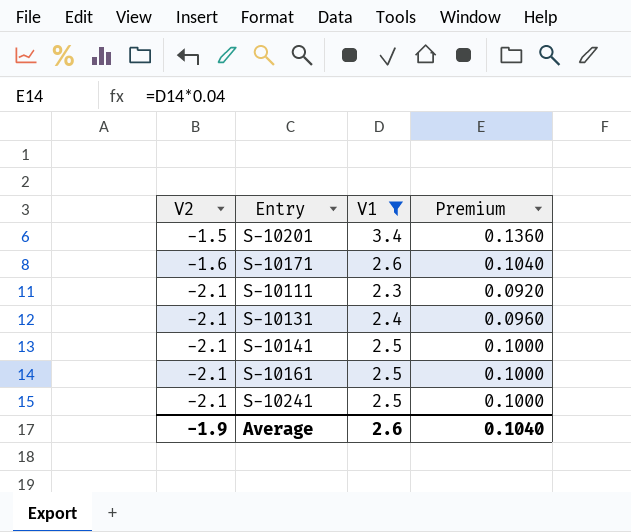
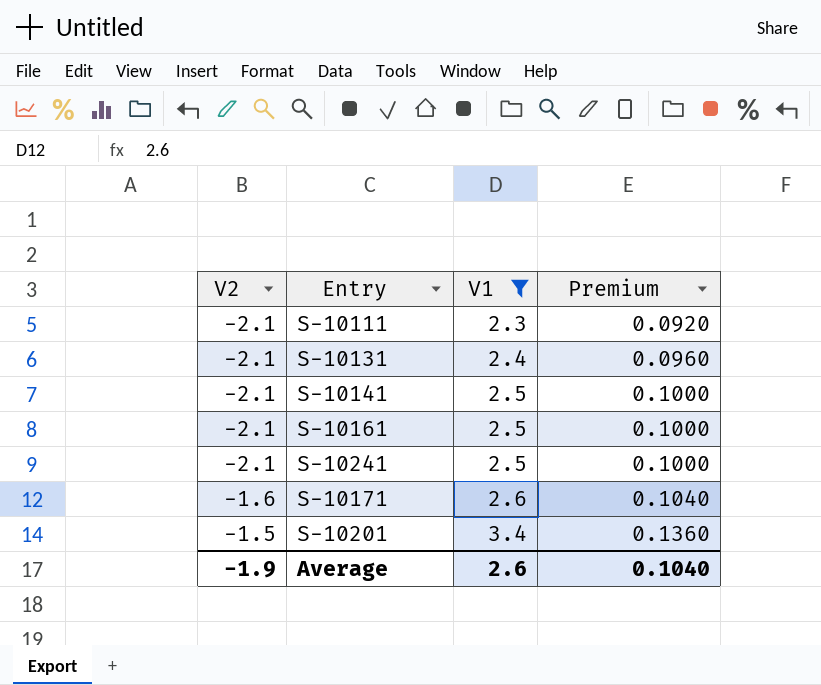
row order: V2 descending -> V2 ascending

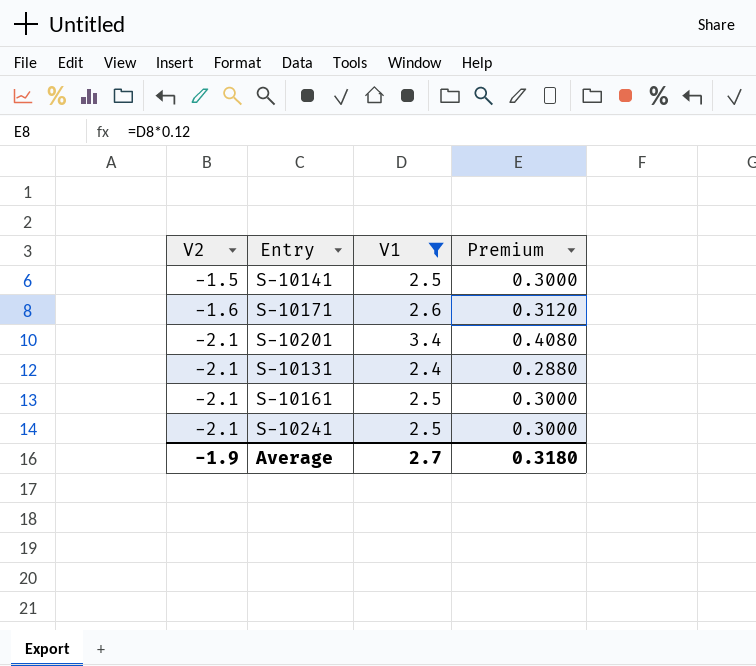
row order: V2 ascending -> V2 descending
column Premium | formula: [V1] * 0.04 -> [V1] * 0.12
row S-10111: -2.1 | 2.3 | 0.0920 -> none
S-10141 | V2: -2.1 -> -1.5
S-10201 | V2: -1.5 -> -2.1
Average | V1: 2.6 -> 2.7
Average | Premium: 0.1040 -> 0.3180

